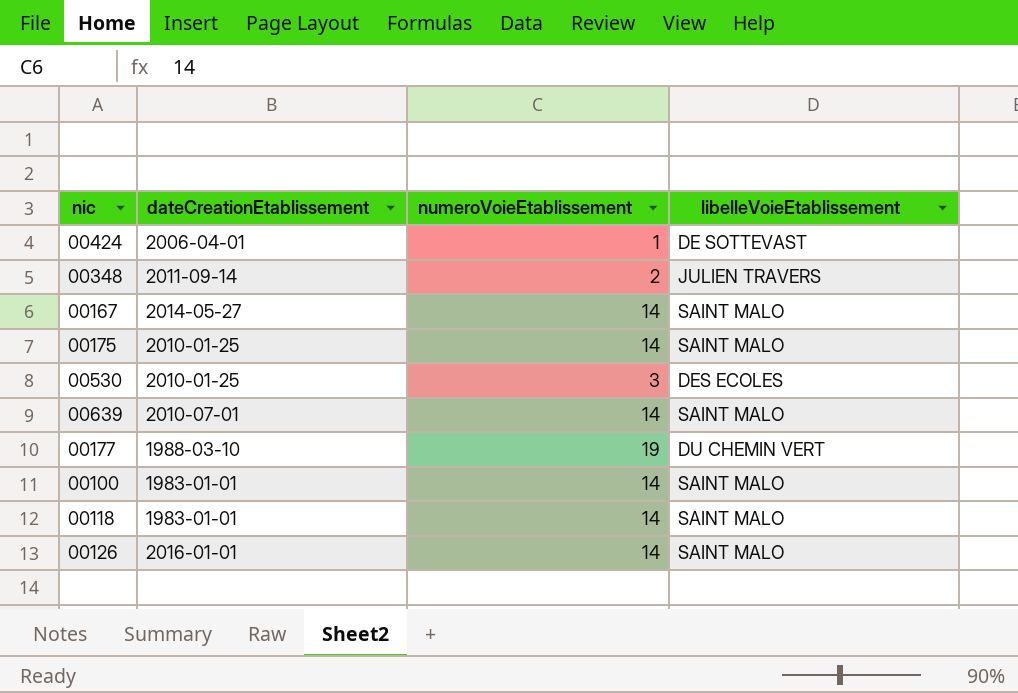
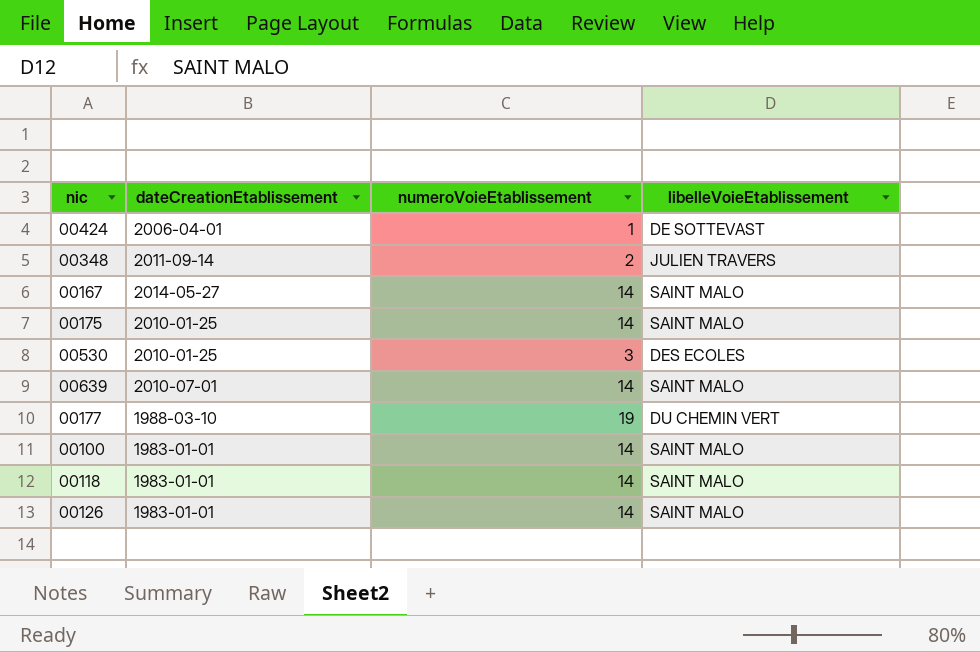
00126 | dateCreationEtablissement: 2016-01-01 -> 1983-01-01

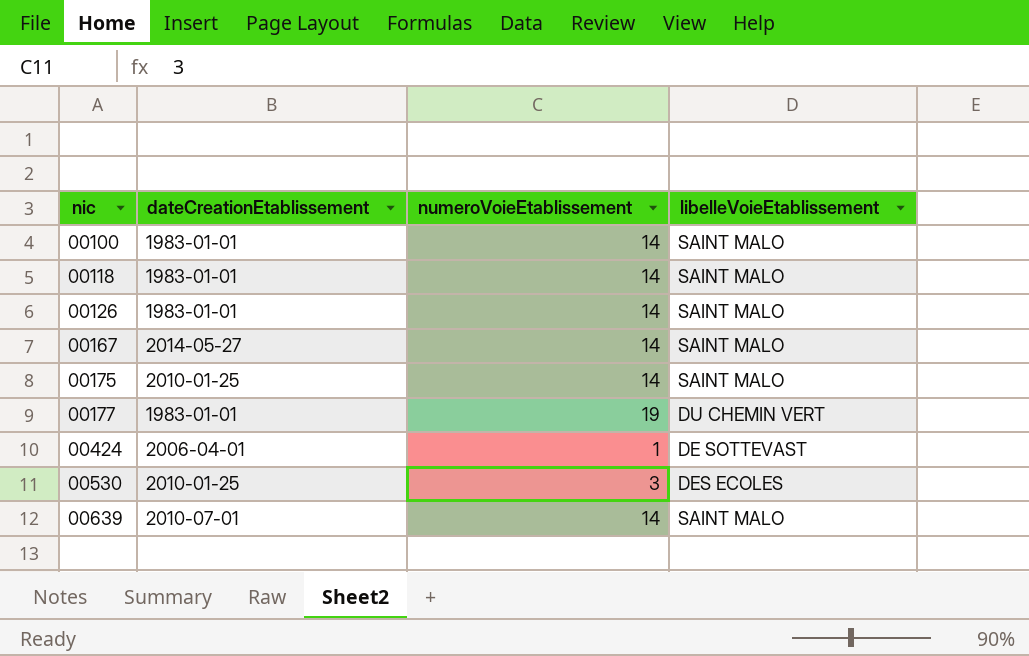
row order: none -> nic ascending
row 00348: 2011-09-14 | 2 | JULIEN TRAVERS -> none
00177 | dateCreationEtablissement: 1988-03-10 -> 1983-01-01

